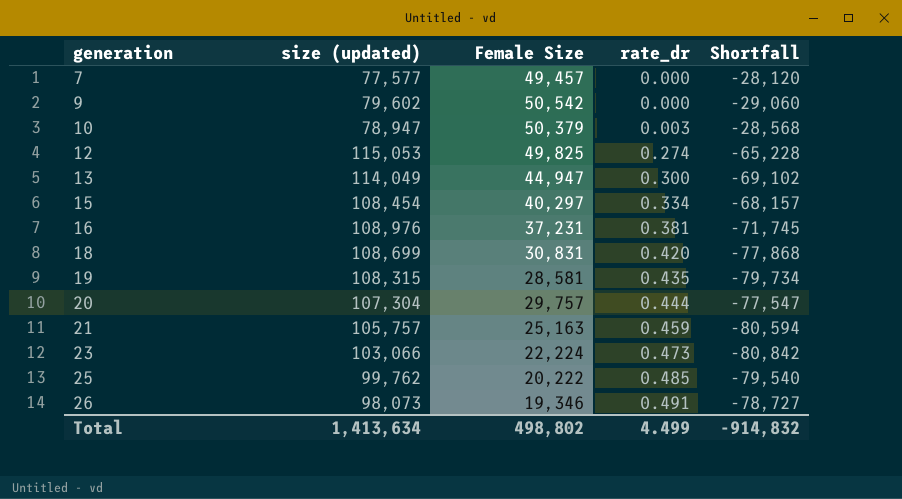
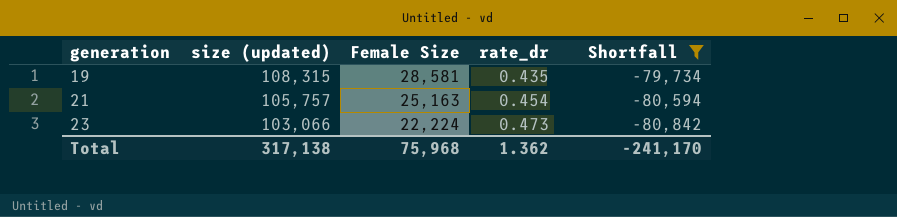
filter: none -> Shortfall <= -79,734
21 | rate_dr: 0.459 -> 0.454
Total | size (updated): 1,413,634 -> 317,138
Total | Female Size: 498,802 -> 75,968
Total | rate_dr: 4.499 -> 1.362
Total | Shortfall: -914,832 -> -241,170

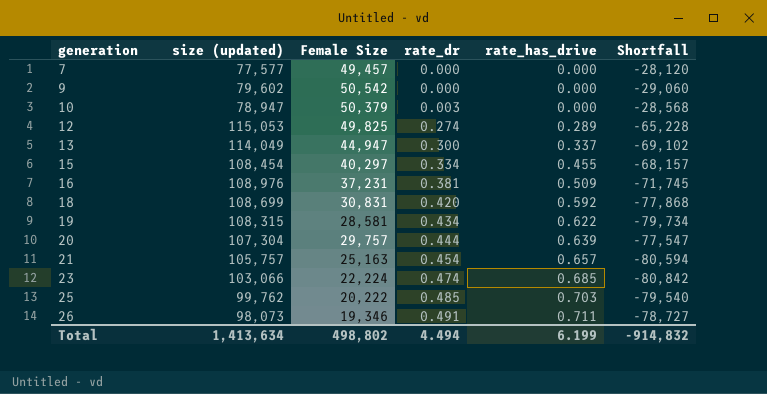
filter: Shortfall <= -79,734 -> none
column rate_has_drive | position: none -> 5
19 | rate_dr: 0.435 -> 0.434
23 | rate_dr: 0.473 -> 0.474
Total | size (updated): 317,138 -> 1,413,634
Total | Female Size: 75,968 -> 498,802
Total | rate_dr: 1.362 -> 4.494
Total | Shortfall: -241,170 -> -914,832

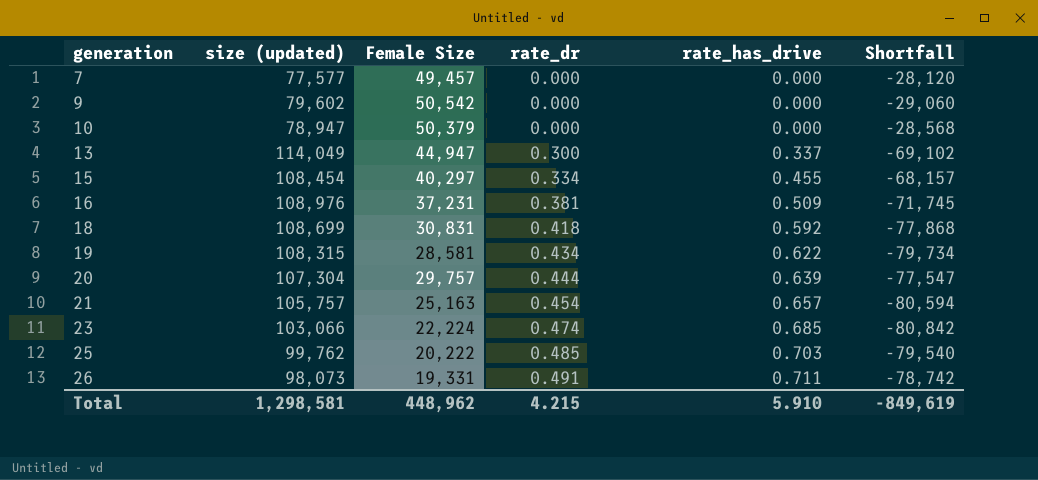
row 12: 115,053 | 49,825 | 0.274 | 0.289 | -65,228 -> none
10 | rate_dr: 0.003 -> 0.000
18 | rate_dr: 0.420 -> 0.418
26 | Female Size: 19,346 -> 19,331
26 | Shortfall: -78,727 -> -78,742
Total | size (updated): 1,413,634 -> 1,298,581
Total | Female Size: 498,802 -> 448,962
Total | rate_dr: 4.494 -> 4.215
Total | rate_has_drive: 6.199 -> 5.910
Total | Shortfall: -914,832 -> -849,619

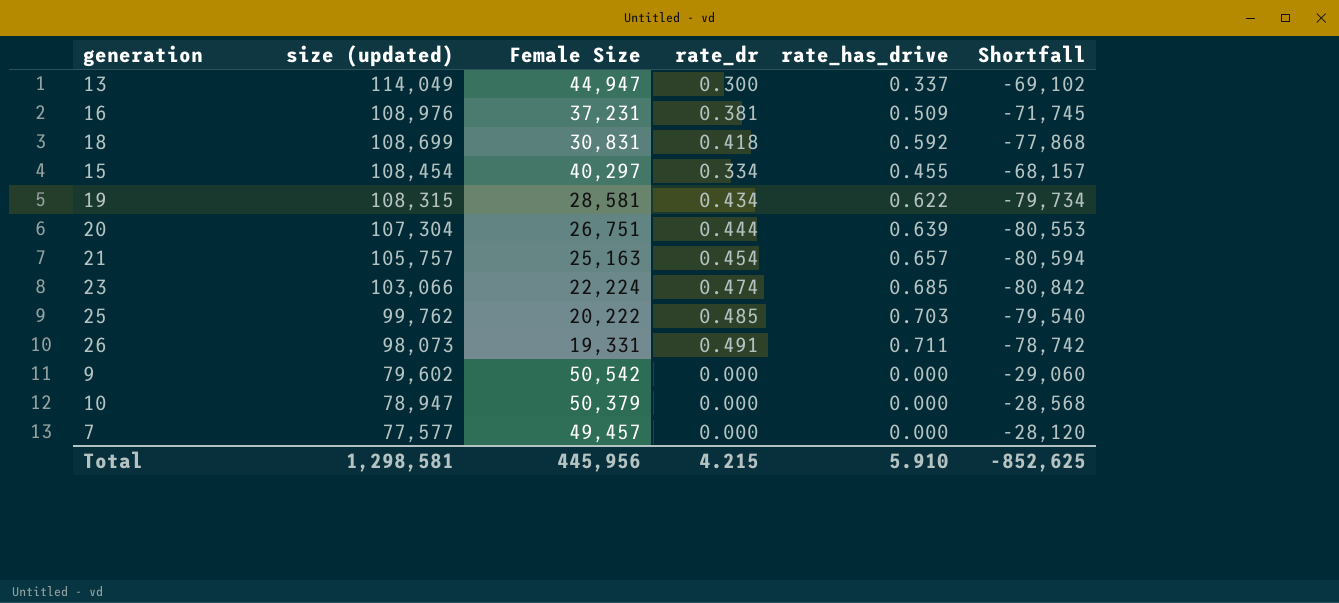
row order: generation ascending -> size (updated) descending
20 | Female Size: 29,757 -> 26,751
20 | Shortfall: -77,547 -> -80,553
Total | Female Size: 448,962 -> 445,956
Total | Shortfall: -849,619 -> -852,625

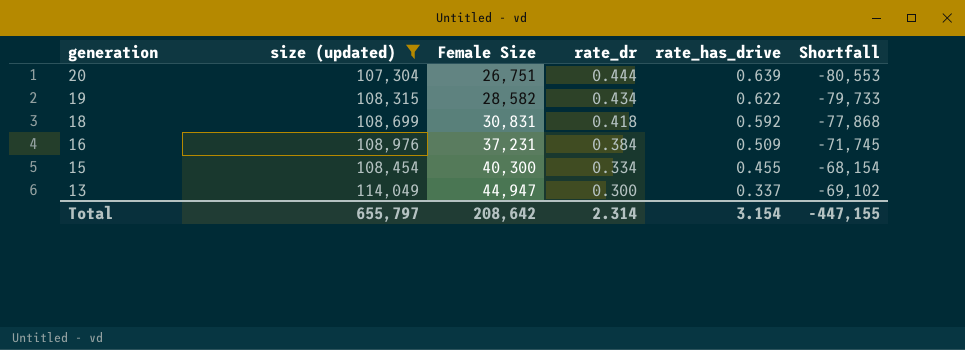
filter: none -> size (updated) >= 107,304
row order: size (updated) descending -> generation descending
19 | Female Size: 28,581 -> 28,582
19 | Shortfall: -79,734 -> -79,733
16 | rate_dr: 0.381 -> 0.384
15 | Female Size: 40,297 -> 40,300
15 | Shortfall: -68,157 -> -68,154
Total | size (updated): 1,298,581 -> 655,797
Total | Female Size: 445,956 -> 208,642
Total | rate_dr: 4.215 -> 2.314
Total | rate_has_drive: 5.910 -> 3.154
Total | Shortfall: -852,625 -> -447,155

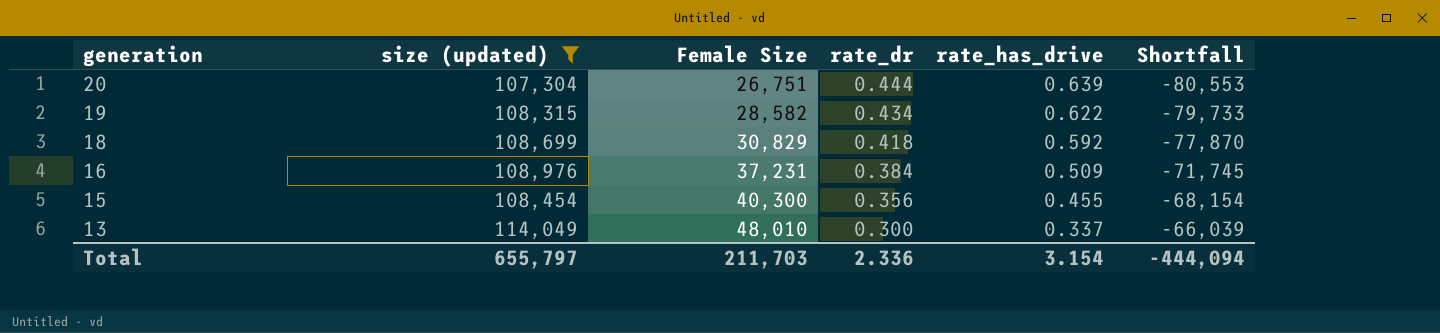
18 | Female Size: 30,831 -> 30,829
18 | Shortfall: -77,868 -> -77,870
15 | rate_dr: 0.334 -> 0.356
13 | Female Size: 44,947 -> 48,010
13 | Shortfall: -69,102 -> -66,039
Total | Female Size: 208,642 -> 211,703
Total | rate_dr: 2.314 -> 2.336
Total | Shortfall: -447,155 -> -444,094

